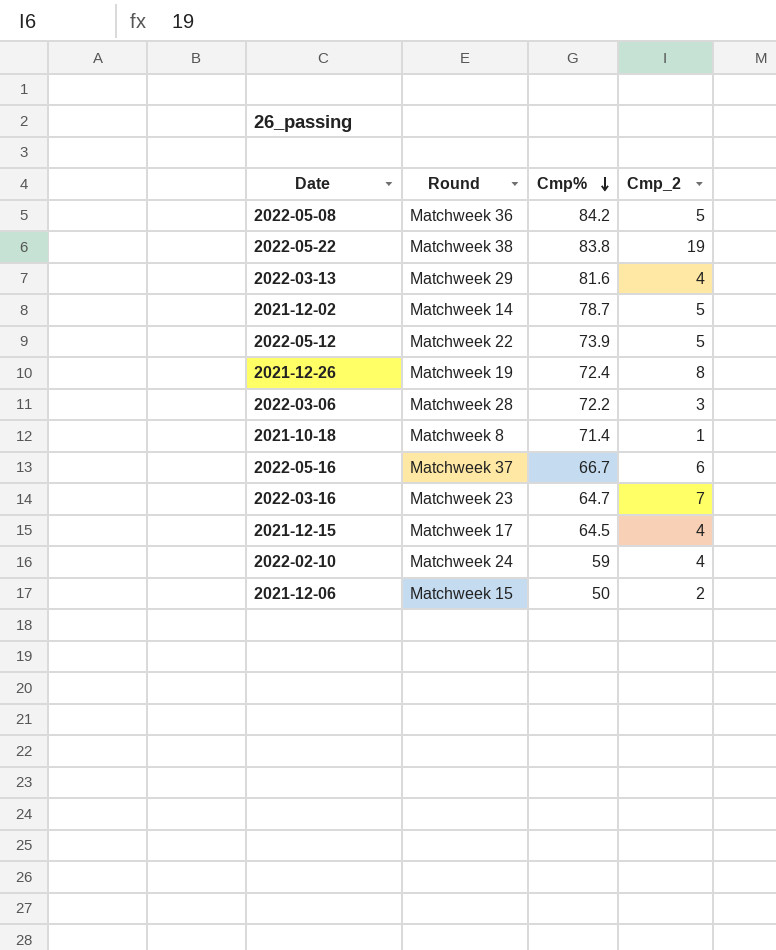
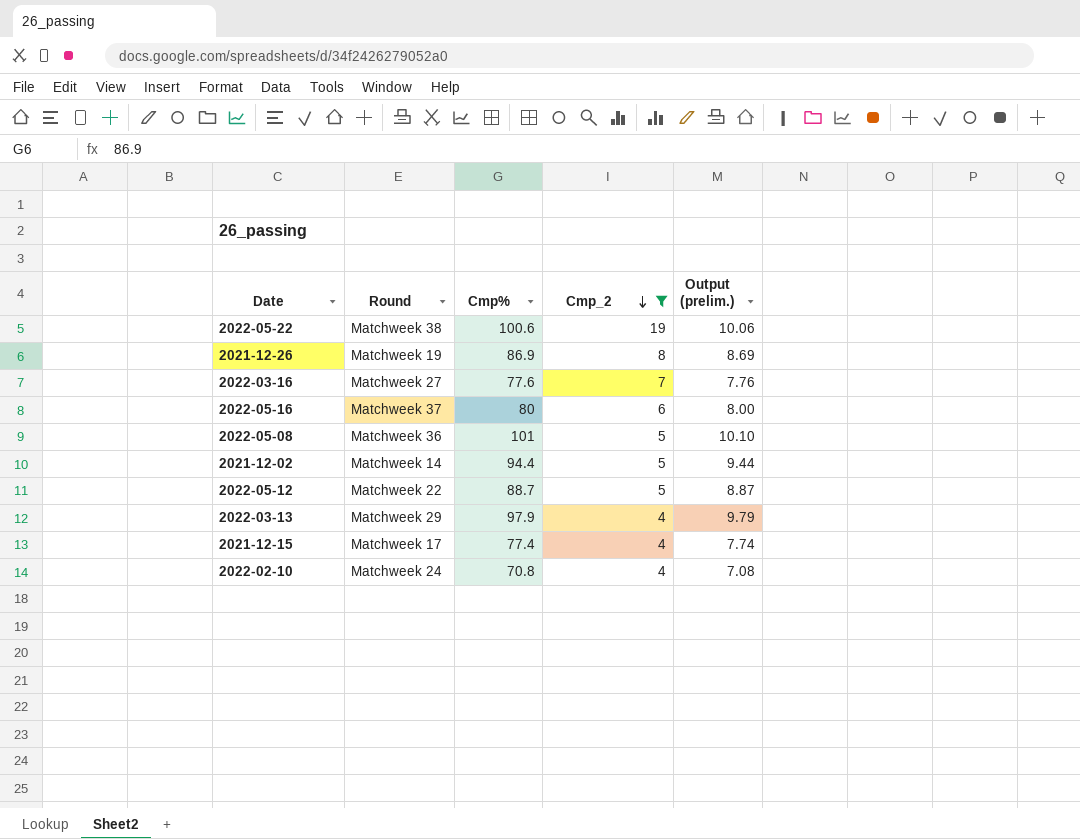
filter: none -> Cmp_2 >= 4
row order: Cmp% descending -> Cmp_2 descending
column Output (prelim.) | formula: none -> [Cmp%] * 0.1
2022-05-22 | Cmp%: 83.8 -> 100.6
2021-12-26 | Cmp%: 72.4 -> 86.9
2022-03-16 | Round: Matchweek 23 -> Matchweek 27
2022-03-16 | Cmp%: 64.7 -> 77.6
2022-05-16 | Cmp%: 66.7 -> 80
2022-05-08 | Cmp%: 84.2 -> 101
2021-12-02 | Cmp%: 78.7 -> 94.4
2022-05-12 | Cmp%: 73.9 -> 88.7
2022-03-13 | Cmp%: 81.6 -> 97.9
2021-12-15 | Cmp%: 64.5 -> 77.4
2022-02-10 | Cmp%: 59 -> 70.8

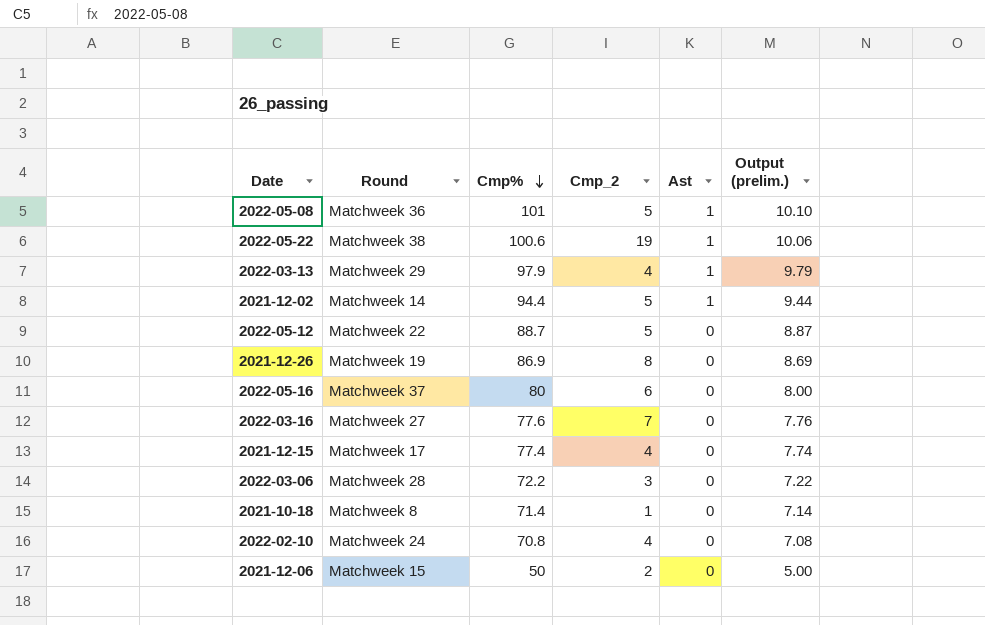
filter: Cmp_2 >= 4 -> none
row order: Cmp_2 descending -> Cmp% descending
column Ast | position: none -> 5

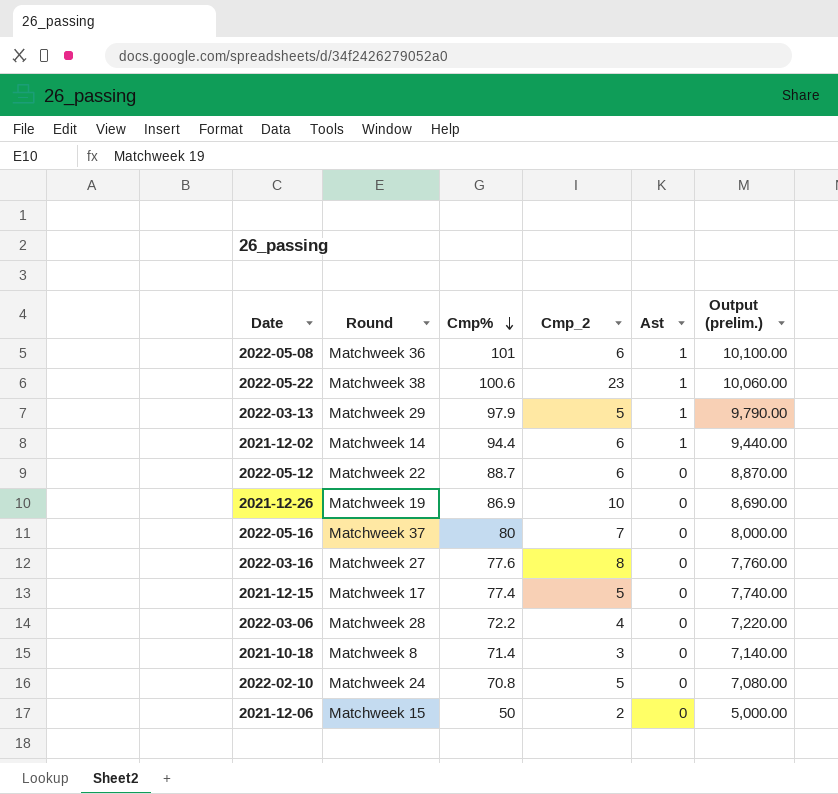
column Output (prelim.) | formula: [Cmp%] * 0.1 -> [Cmp%] * 100
2022-05-08 | Cmp_2: 5 -> 6
2022-05-22 | Cmp_2: 19 -> 23
2022-03-13 | Cmp_2: 4 -> 5
2021-12-02 | Cmp_2: 5 -> 6
2022-05-12 | Cmp_2: 5 -> 6
2021-12-26 | Cmp_2: 8 -> 10
2022-05-16 | Cmp_2: 6 -> 7
2022-03-16 | Cmp_2: 7 -> 8
2021-12-15 | Cmp_2: 4 -> 5
2022-03-06 | Cmp_2: 3 -> 4
2021-10-18 | Cmp_2: 1 -> 3
2022-02-10 | Cmp_2: 4 -> 5

